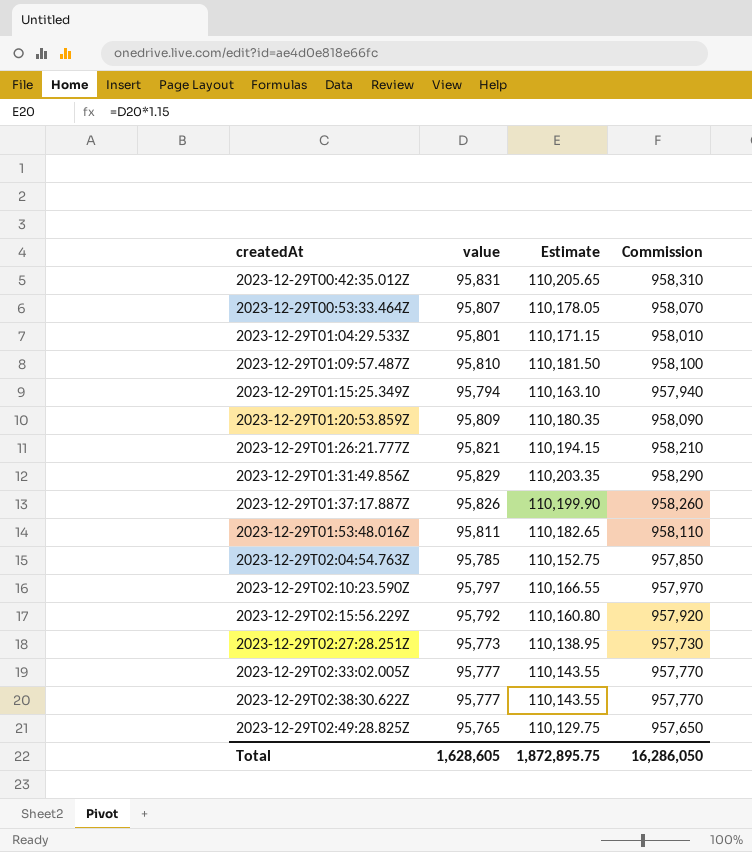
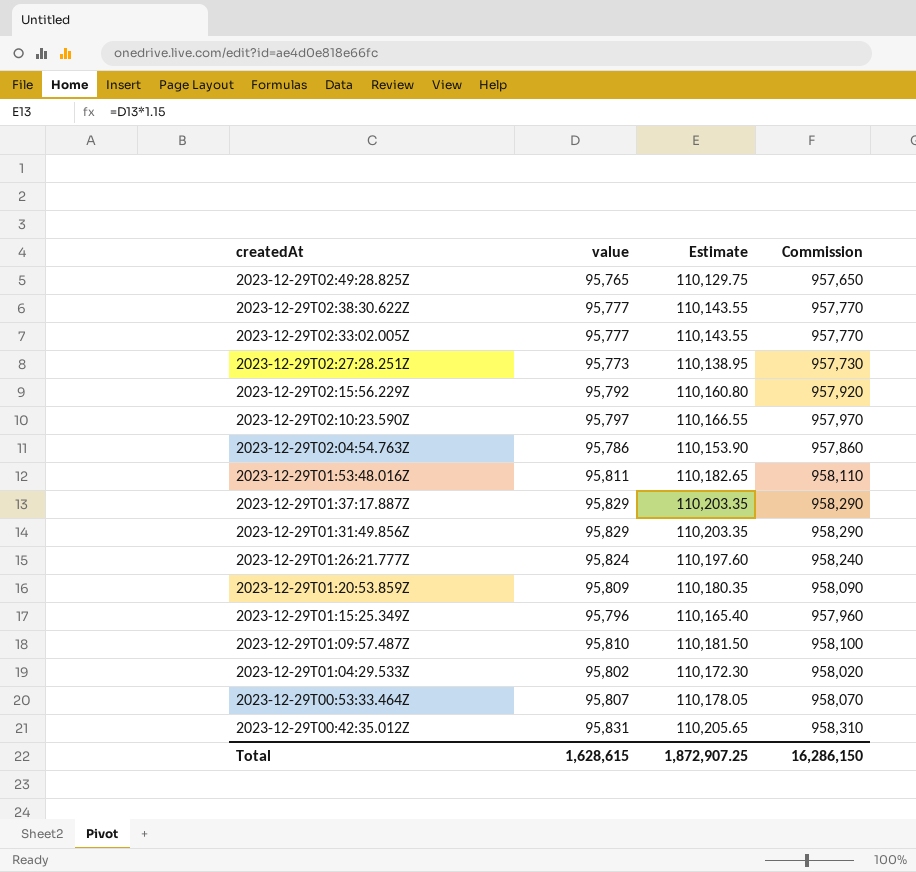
row order: createdAt ascending -> createdAt descending
2023-12-29T02:04:54.763Z | value: 95,785 -> 95,786
2023-12-29T02:04:54.763Z | Estimate: 110,152.75 -> 110,153.90
2023-12-29T02:04:54.763Z | Commission: 957,850 -> 957,860
2023-12-29T01:37:17.887Z | value: 95,826 -> 95,829
2023-12-29T01:37:17.887Z | Estimate: 110,199.90 -> 110,203.35
2023-12-29T01:37:17.887Z | Commission: 958,260 -> 958,290
2023-12-29T01:26:21.777Z | value: 95,821 -> 95,824
2023-12-29T01:26:21.777Z | Estimate: 110,194.15 -> 110,197.60
2023-12-29T01:26:21.777Z | Commission: 958,210 -> 958,240
2023-12-29T01:15:25.349Z | value: 95,794 -> 95,796
2023-12-29T01:15:25.349Z | Estimate: 110,163.10 -> 110,165.40
2023-12-29T01:15:25.349Z | Commission: 957,940 -> 957,960
2023-12-29T01:04:29.533Z | value: 95,801 -> 95,802
2023-12-29T01:04:29.533Z | Estimate: 110,171.15 -> 110,172.30
2023-12-29T01:04:29.533Z | Commission: 958,010 -> 958,020
Total | value: 1,628,605 -> 1,628,615
Total | Estimate: 1,872,895.75 -> 1,872,907.25
Total | Commission: 16,286,050 -> 16,286,150

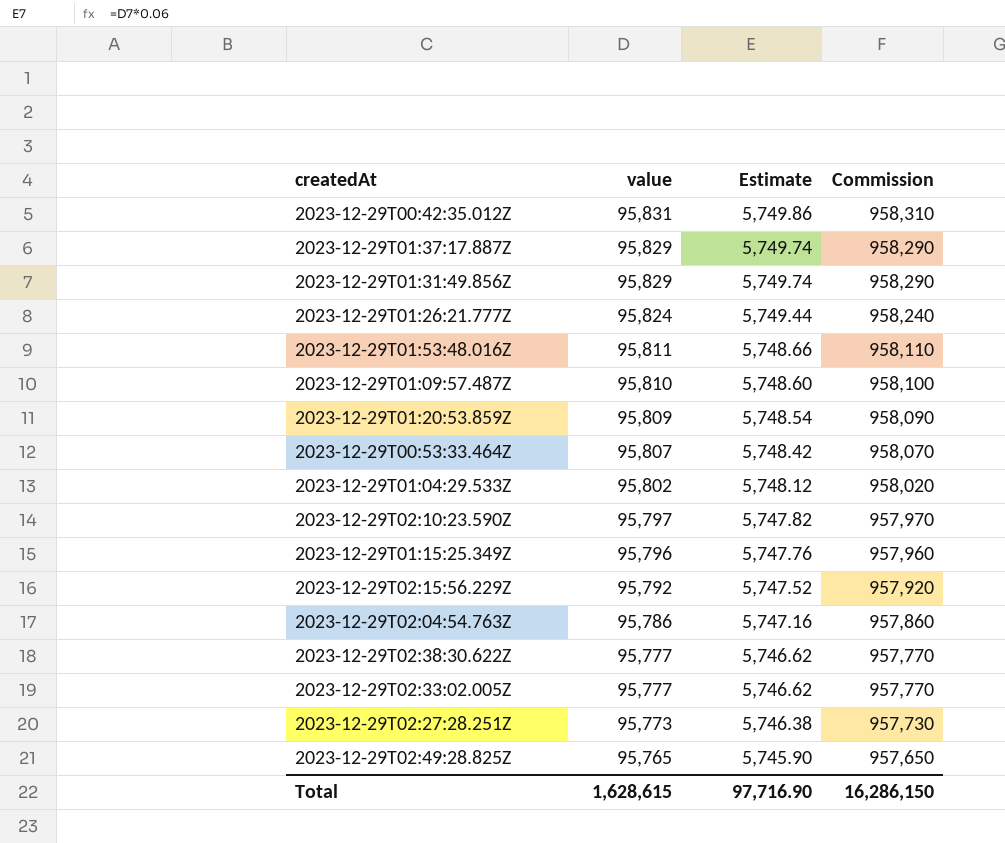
row order: createdAt descending -> value descending
column Estimate | formula: [value] * 1.15 -> [value] * 0.06
Total | Estimate: 1,872,907.25 -> 97,716.90

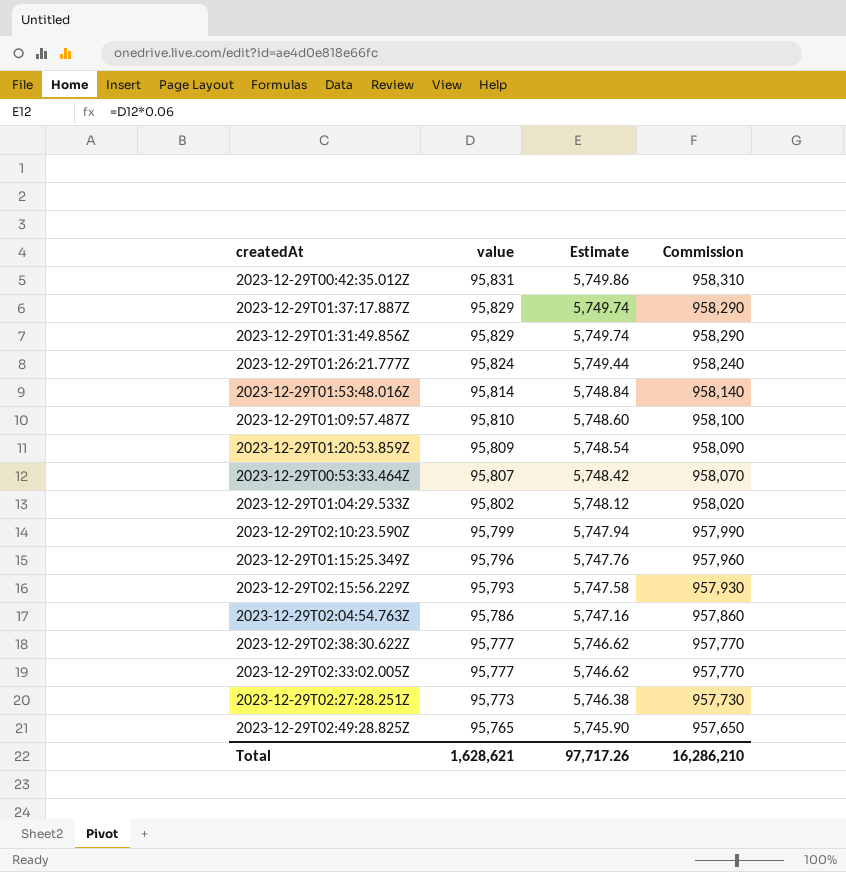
2023-12-29T01:53:48.016Z | value: 95,811 -> 95,814
2023-12-29T01:53:48.016Z | Estimate: 5,748.66 -> 5,748.84
2023-12-29T01:53:48.016Z | Commission: 958,110 -> 958,140
2023-12-29T02:10:23.590Z | value: 95,797 -> 95,799
2023-12-29T02:10:23.590Z | Estimate: 5,747.82 -> 5,747.94
2023-12-29T02:10:23.590Z | Commission: 957,970 -> 957,990
2023-12-29T02:15:56.229Z | value: 95,792 -> 95,793
2023-12-29T02:15:56.229Z | Estimate: 5,747.52 -> 5,747.58
2023-12-29T02:15:56.229Z | Commission: 957,920 -> 957,930
Total | value: 1,628,615 -> 1,628,621
Total | Estimate: 97,716.90 -> 97,717.26
Total | Commission: 16,286,150 -> 16,286,210

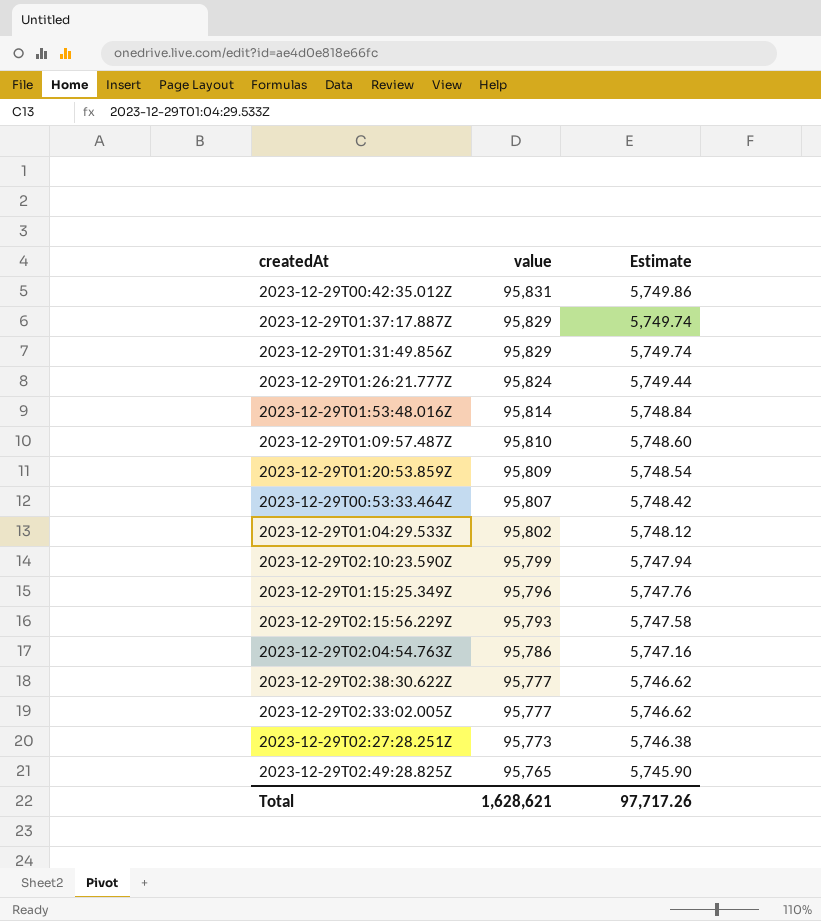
column Commission | formula: [value] * 10 -> none

